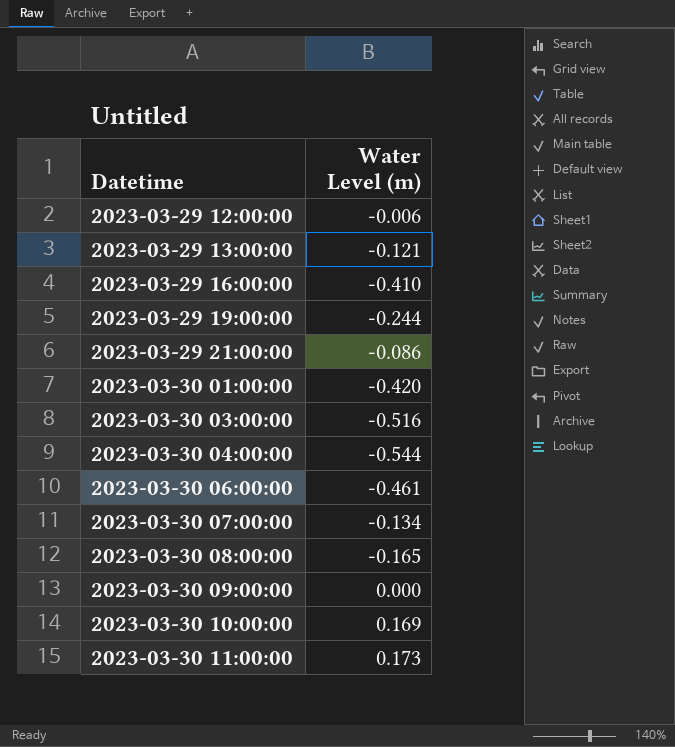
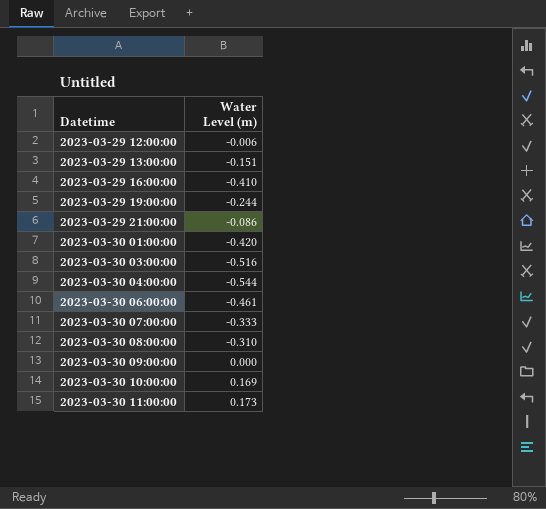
2023-03-29 13:00:00 | Water Level (m): -0.121 -> -0.151
2023-03-30 07:00:00 | Water Level (m): -0.134 -> -0.333
2023-03-30 08:00:00 | Water Level (m): -0.165 -> -0.310

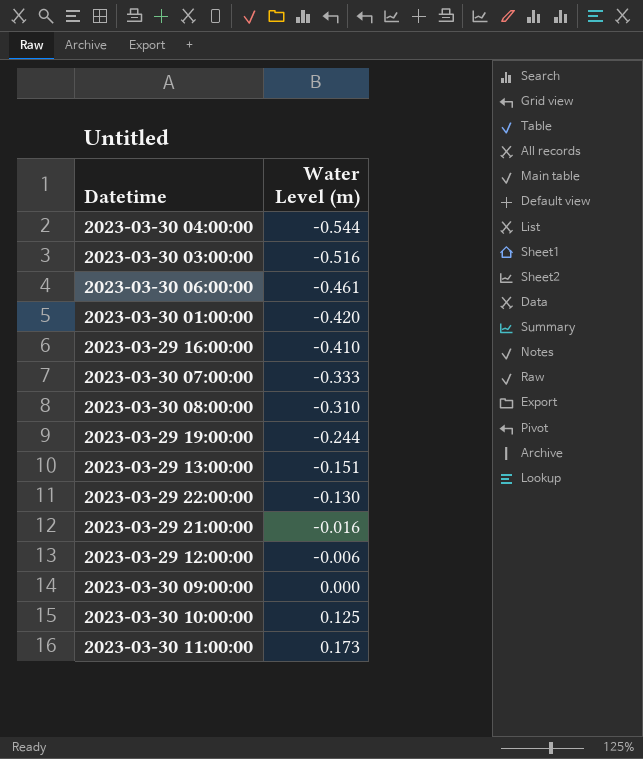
row order: Datetime ascending -> Water Level (m) ascending
row 2023-03-29 22:00:00: none -> -0.130
2023-03-29 21:00:00 | Water Level (m): -0.086 -> -0.016
2023-03-30 10:00:00 | Water Level (m): 0.169 -> 0.125

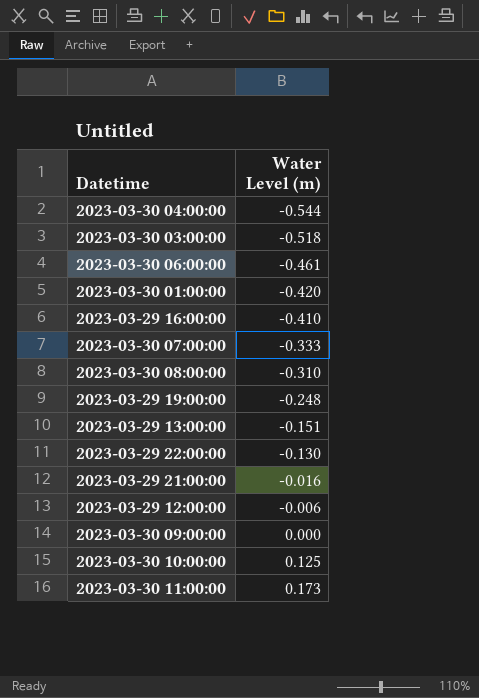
2023-03-30 03:00:00 | Water Level (m): -0.516 -> -0.518
2023-03-29 19:00:00 | Water Level (m): -0.244 -> -0.248

